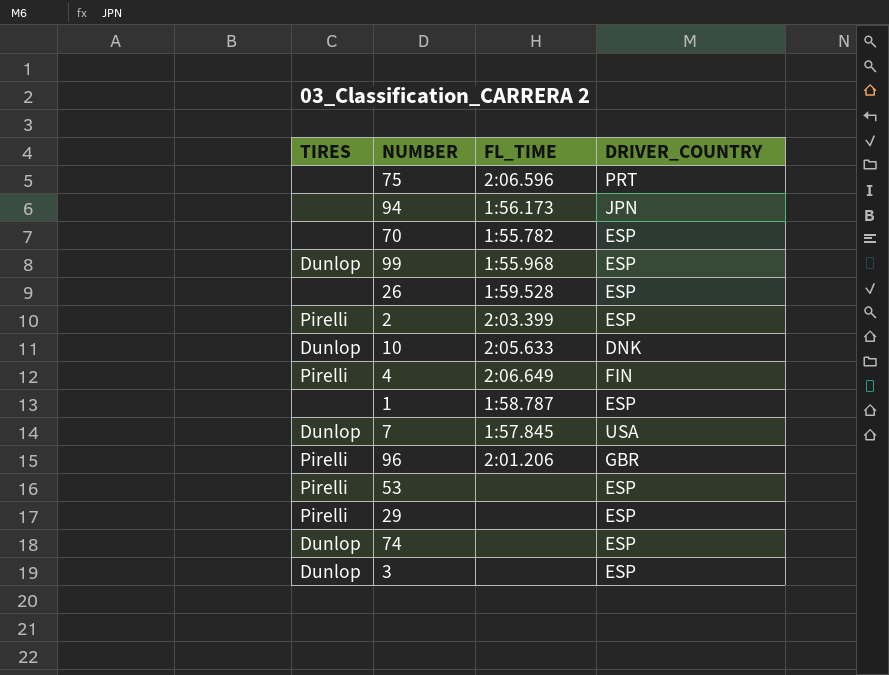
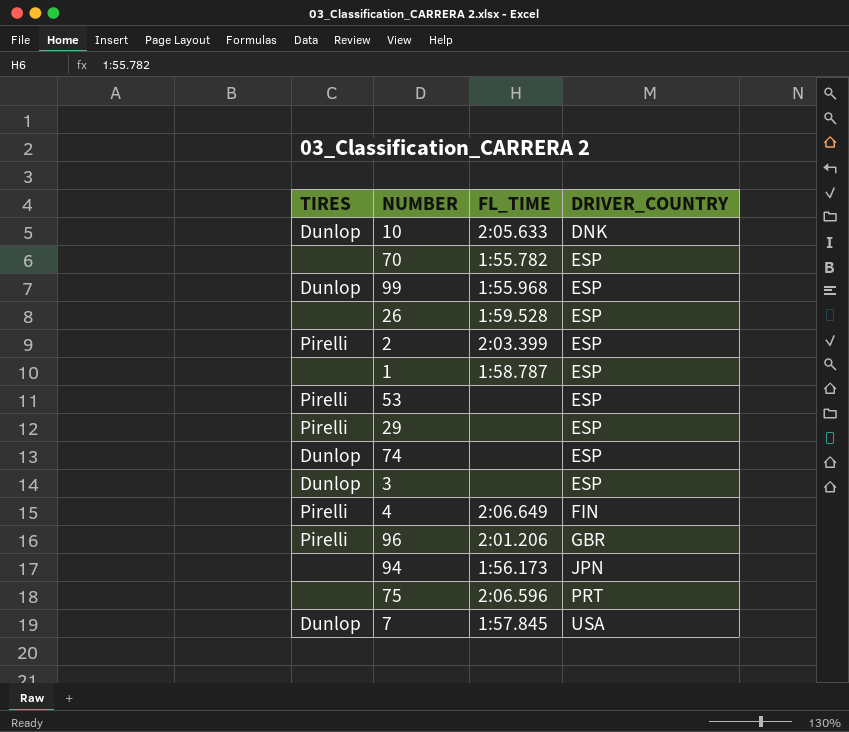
row order: none -> DRIVER_COUNTRY ascending

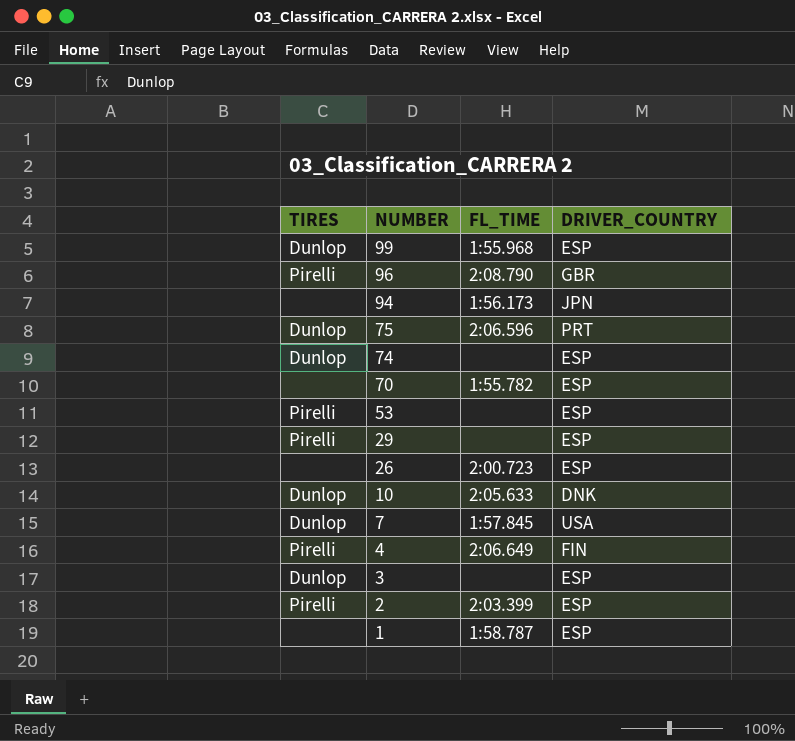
row order: DRIVER_COUNTRY ascending -> NUMBER descending
96 | FL_TIME: 2:01.206 -> 2:08.790
75 | TIRES: none -> Dunlop
26 | FL_TIME: 1:59.528 -> 2:00.723

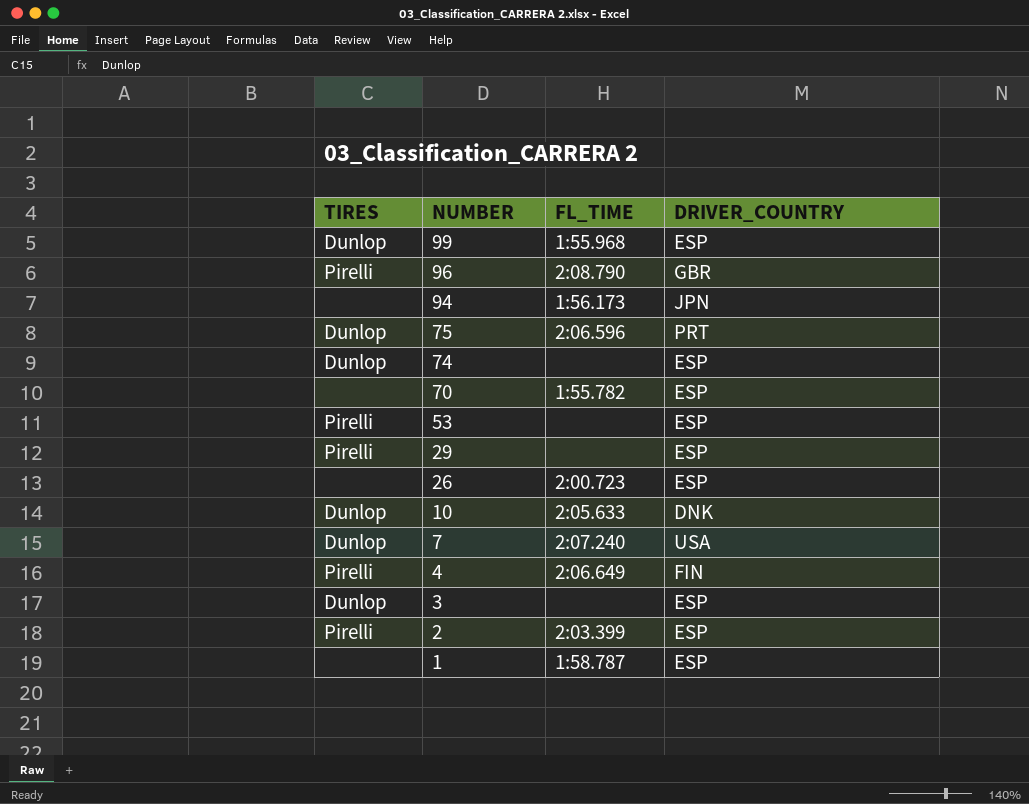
7 | FL_TIME: 1:57.845 -> 2:07.240

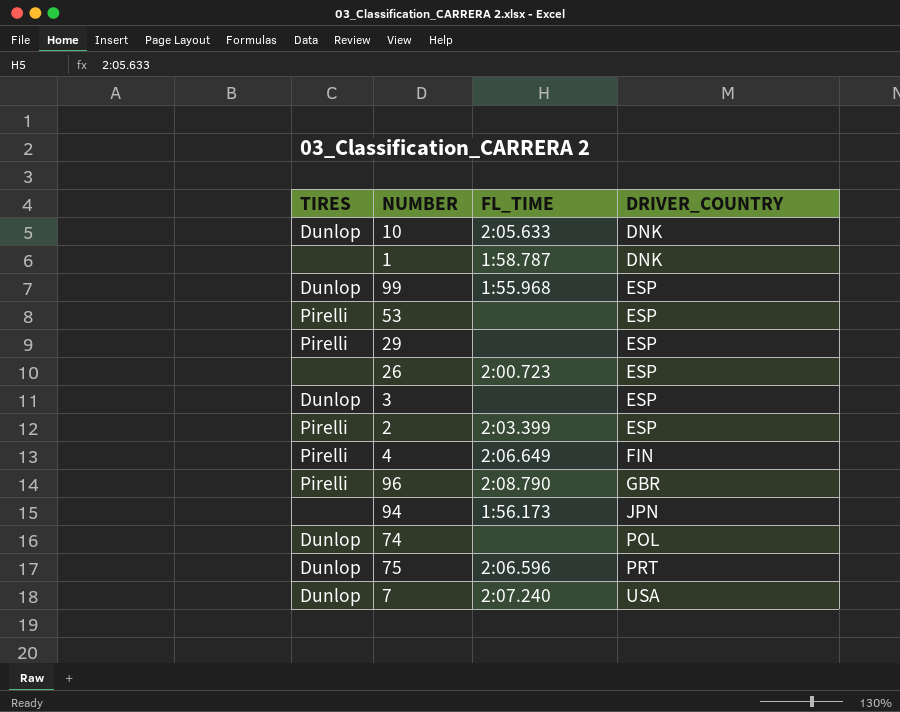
row order: NUMBER descending -> DRIVER_COUNTRY ascending
row 70: none | 1:55.782 | ESP -> none
1 | DRIVER_COUNTRY: ESP -> DNK
74 | DRIVER_COUNTRY: ESP -> POL

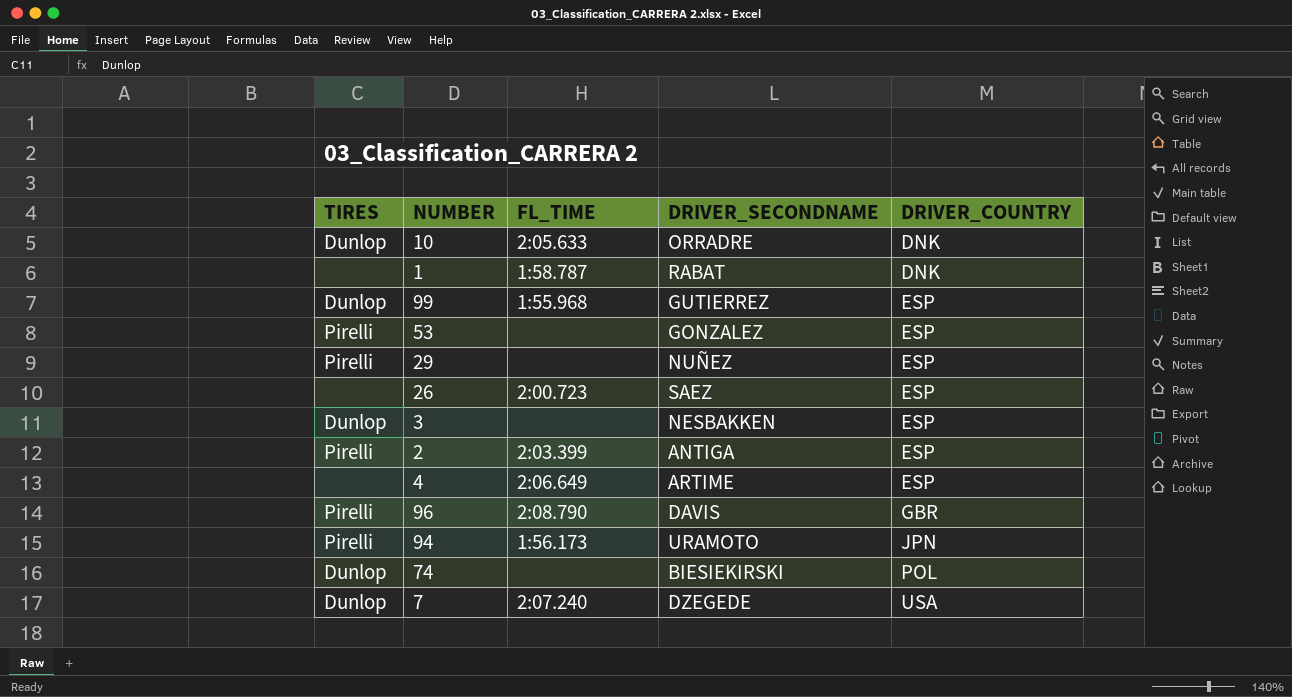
column DRIVER_SECONDNAME | position: none -> 4
row 75: Dunlop | 2:06.596 | PRT -> none
4 | TIRES: Pirelli -> none
4 | DRIVER_COUNTRY: FIN -> ESP
94 | TIRES: none -> Pirelli

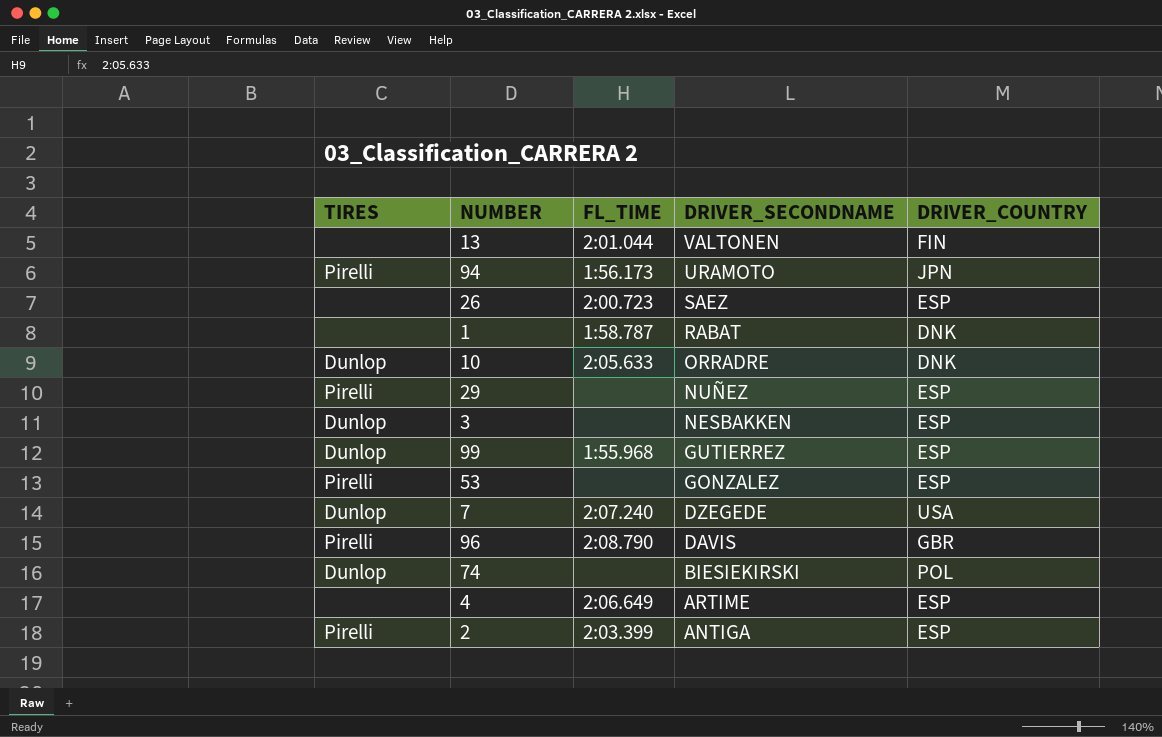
row order: DRIVER_COUNTRY ascending -> DRIVER_SECONDNAME descending
row 13: none -> none | 2:01.044 | VALTONEN | FIN

